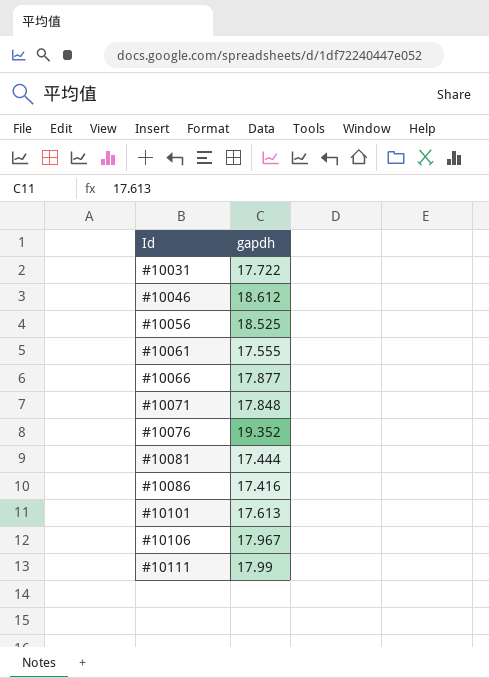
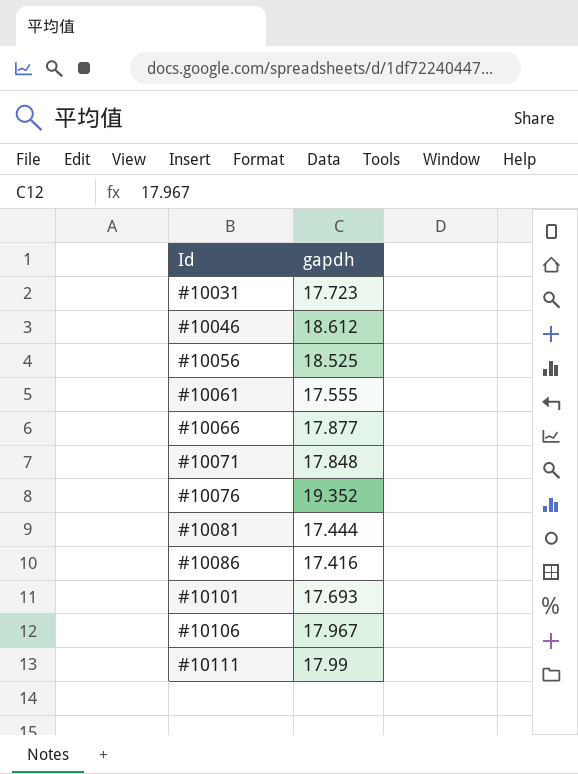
#10031 | gapdh: 17.722 -> 17.723
#10101 | gapdh: 17.613 -> 17.693

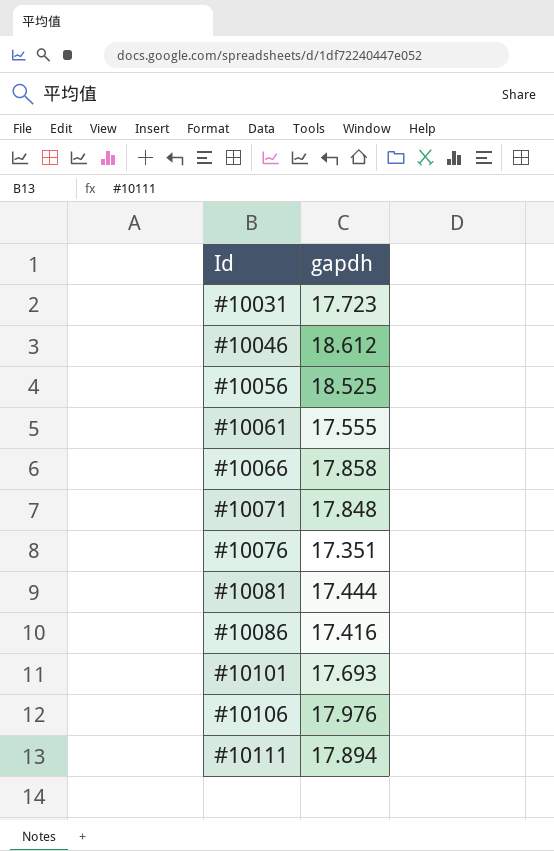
#10066 | gapdh: 17.877 -> 17.858
#10076 | gapdh: 19.352 -> 17.351
#10106 | gapdh: 17.967 -> 17.976
#10111 | gapdh: 17.99 -> 17.894

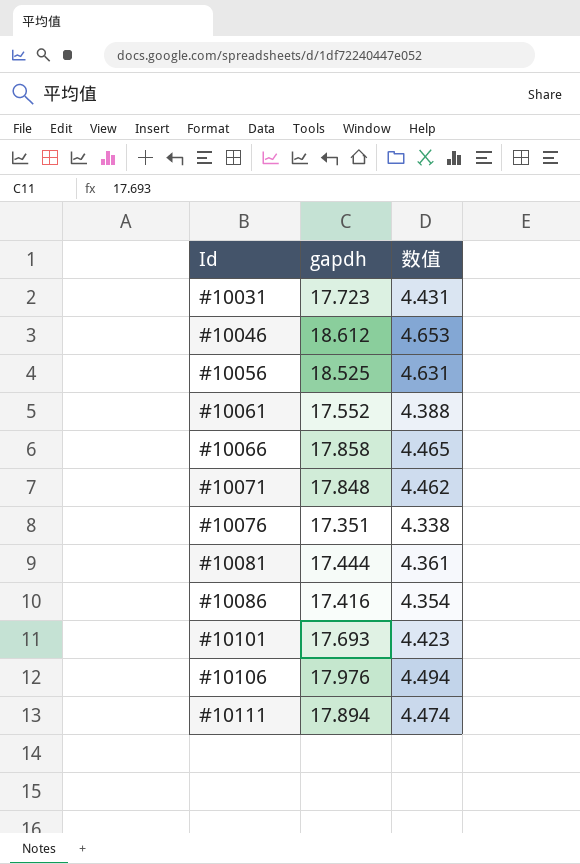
column 数值 | formula: none -> [gapdh] * 0.25
#10061 | gapdh: 17.555 -> 17.552

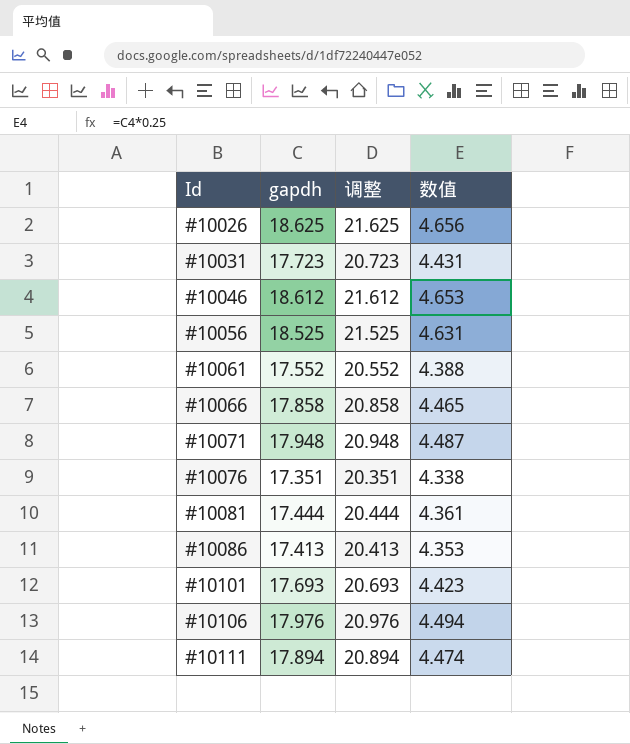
column 调整 | formula: none -> [gapdh] + 3
row #10026: none -> 18.625 | 21.625 | 4.656
#10071 | gapdh: 17.848 -> 17.948
#10071 | 数值: 4.462 -> 4.487
#10086 | gapdh: 17.416 -> 17.413
#10086 | 数值: 4.354 -> 4.353

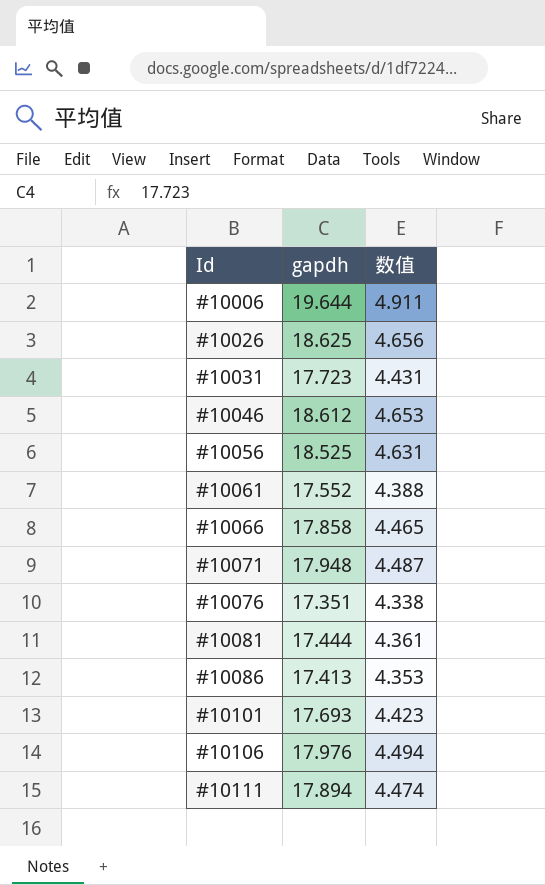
column 调整 | formula: [gapdh] + 3 -> none
row #10006: none -> 19.644 | 4.911

